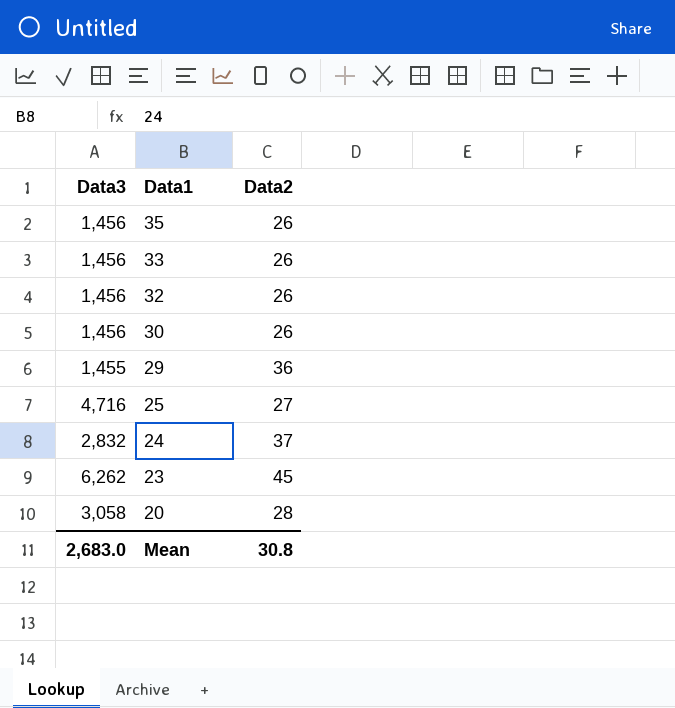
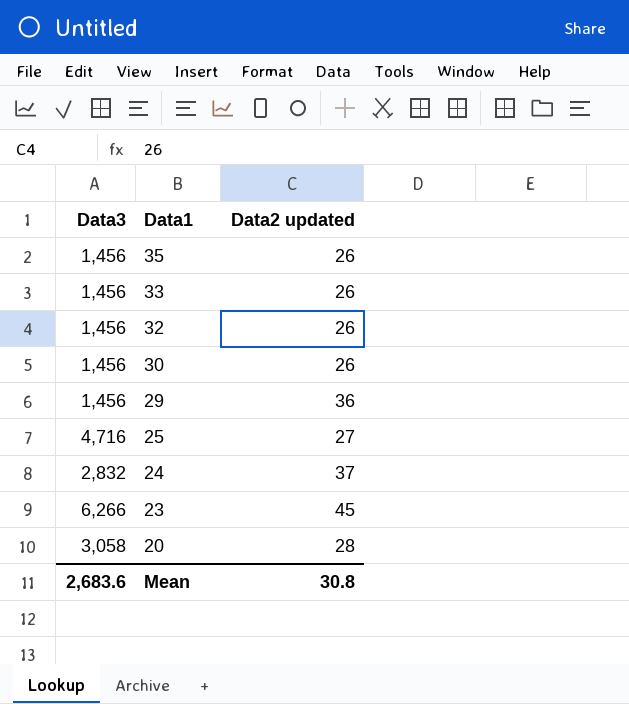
column name: Data2 -> Data2 updated
29 | Data3: 1,455 -> 1,456
23 | Data3: 6,262 -> 6,266
Mean | Data3: 2,683.0 -> 2,683.6

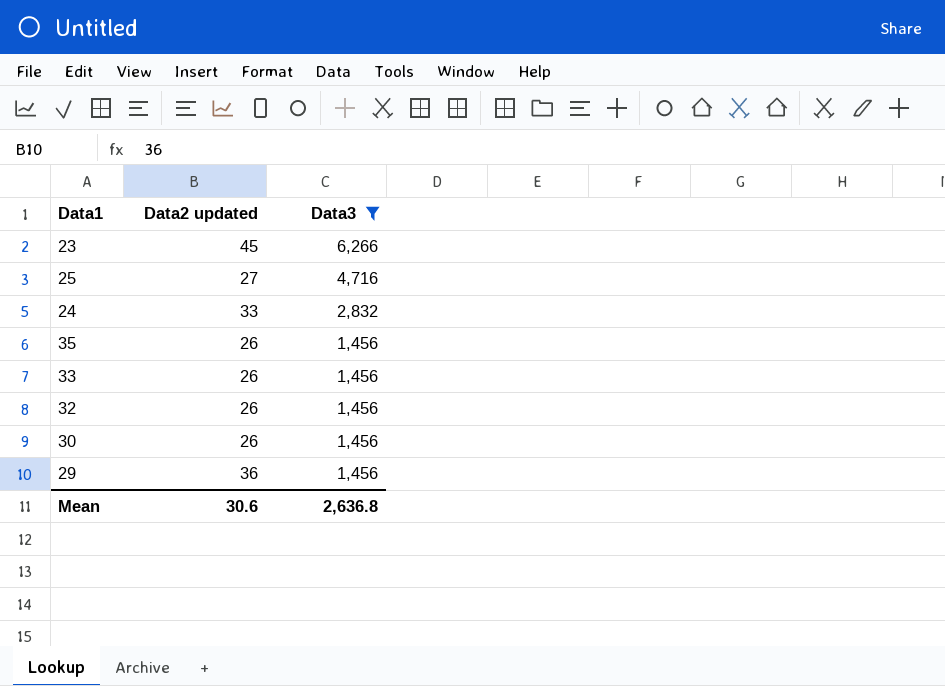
filter: none -> Data3 != 3,058
row order: Data1 descending -> Data3 descending
column Data3 | position: 1 -> 3
24 | Data2 updated: 37 -> 33
Mean | Data2 updated: 30.8 -> 30.6
Mean | Data3: 2,683.6 -> 2,636.8

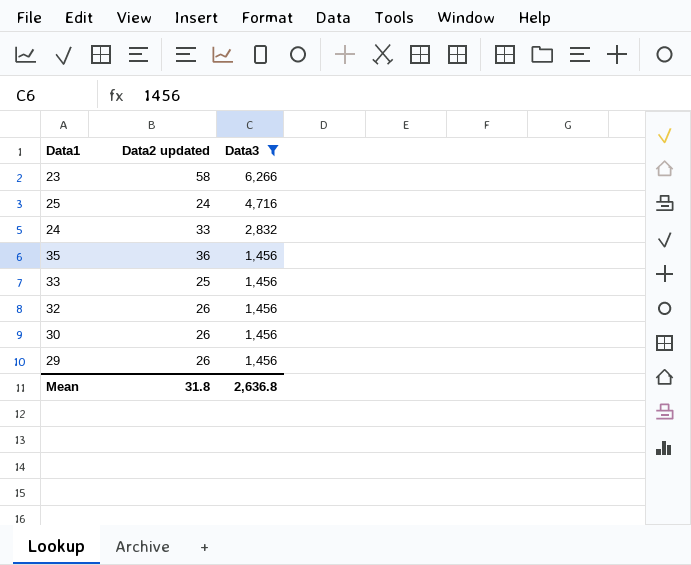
23 | Data2 updated: 45 -> 58
25 | Data2 updated: 27 -> 24
35 | Data2 updated: 26 -> 36
33 | Data2 updated: 26 -> 25
29 | Data2 updated: 36 -> 26
Mean | Data2 updated: 30.6 -> 31.8

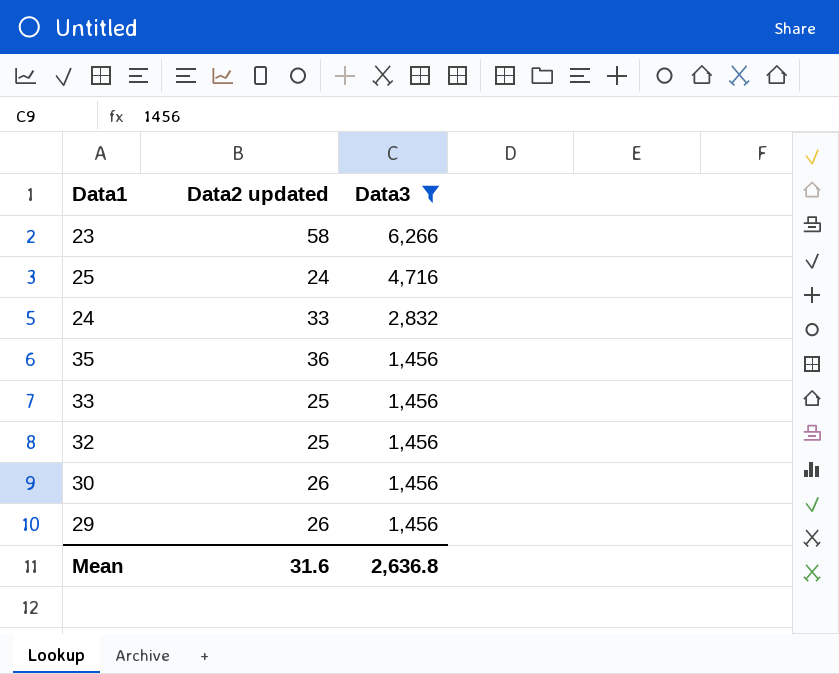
32 | Data2 updated: 26 -> 25
Mean | Data2 updated: 31.8 -> 31.6

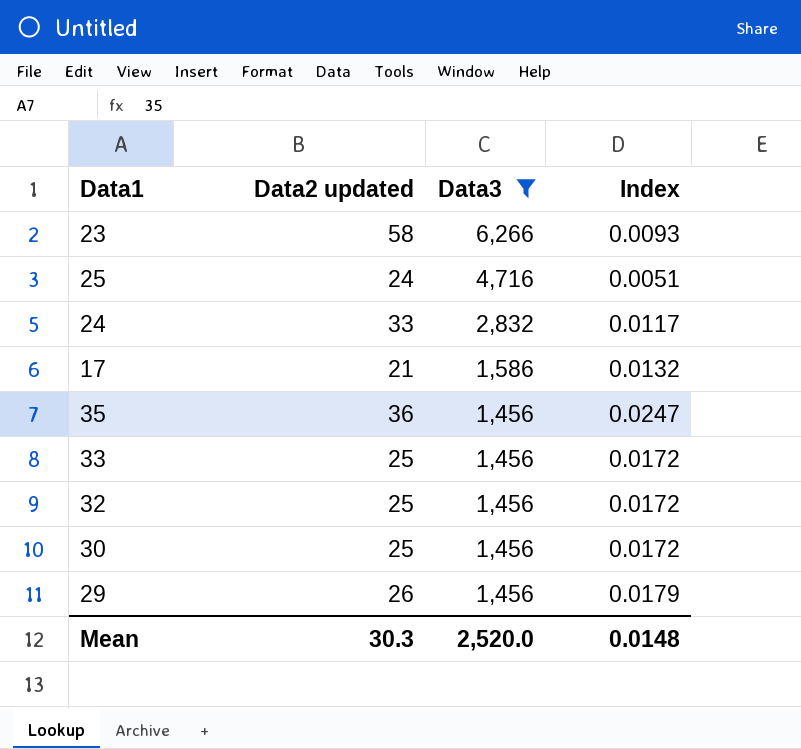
column Index | formula: none -> [Data2 updated] / [Data3]
row 17: none -> 21 | 1,586 | 0.0132
30 | Data2 updated: 26 -> 25
Mean | Data2 updated: 31.6 -> 30.3
Mean | Data3: 2,636.8 -> 2,520.0

